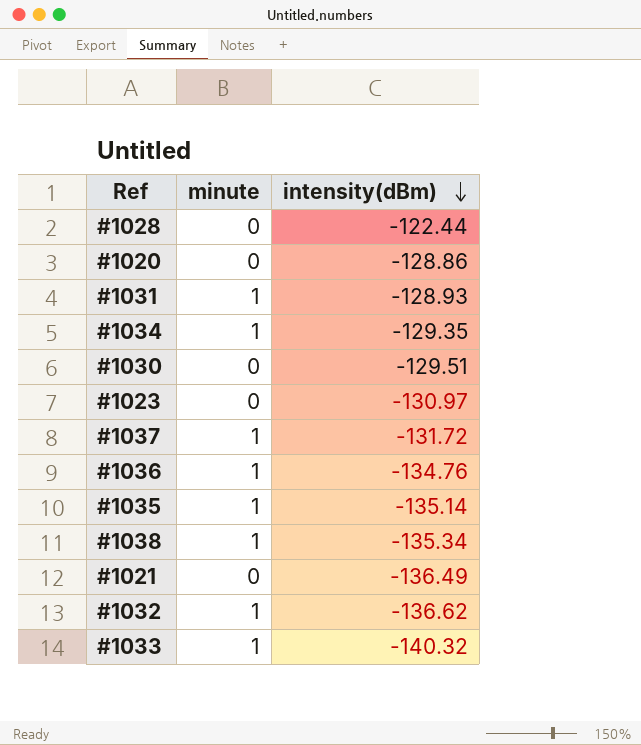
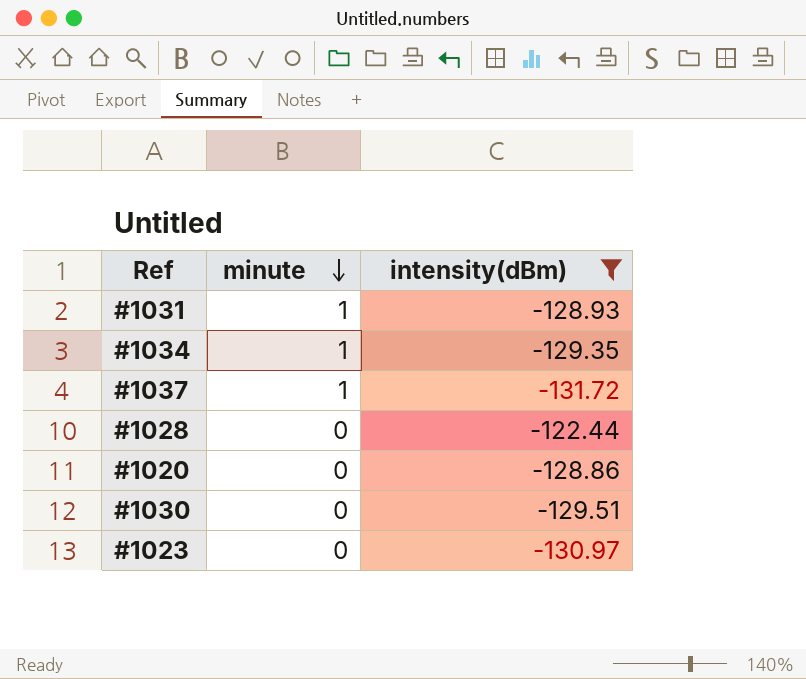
filter: none -> intensity(dBm) >= -131.72
row order: intensity(dBm) descending -> minute descending

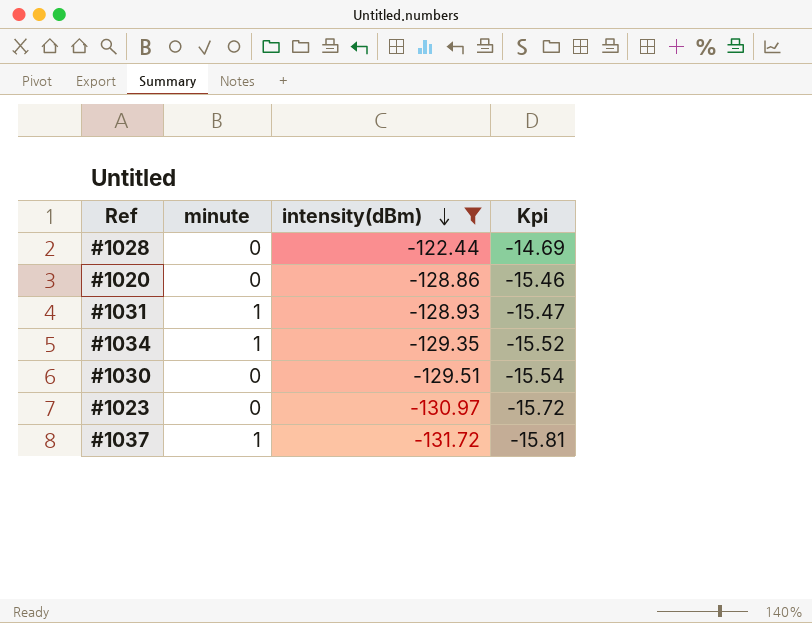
row order: minute descending -> intensity(dBm) descending
column Kpi | formula: none -> [intensity(dBm)] * 0.12

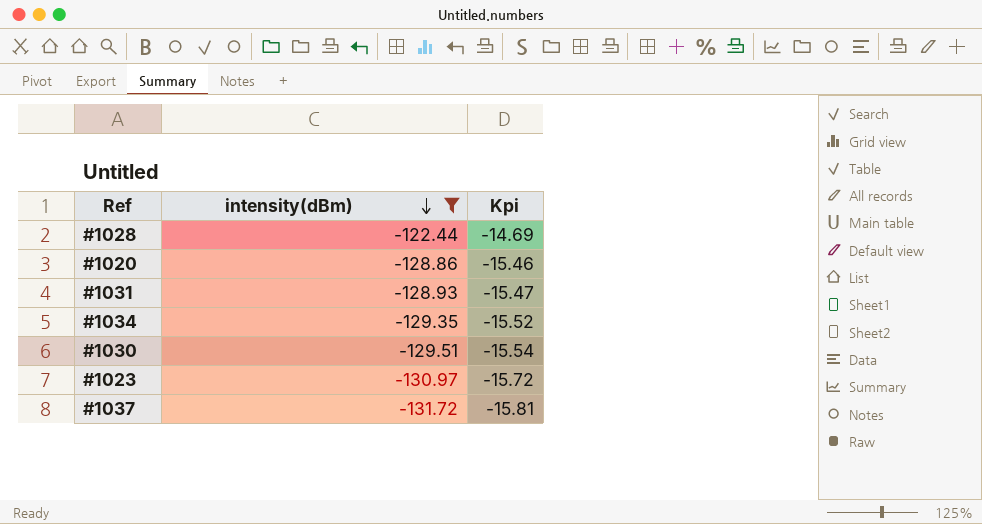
column minute | position: 2 -> none

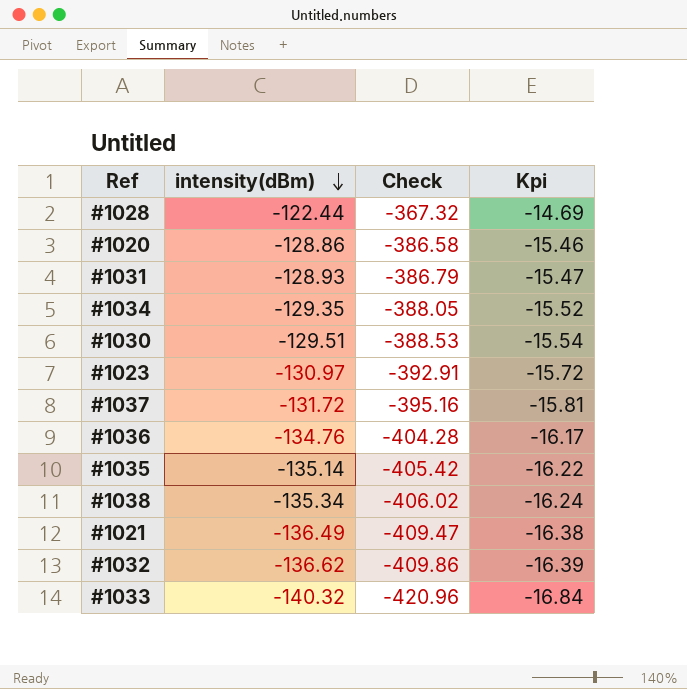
filter: intensity(dBm) >= -131.72 -> none
column Check | formula: none -> [intensity(dBm)] * 3

